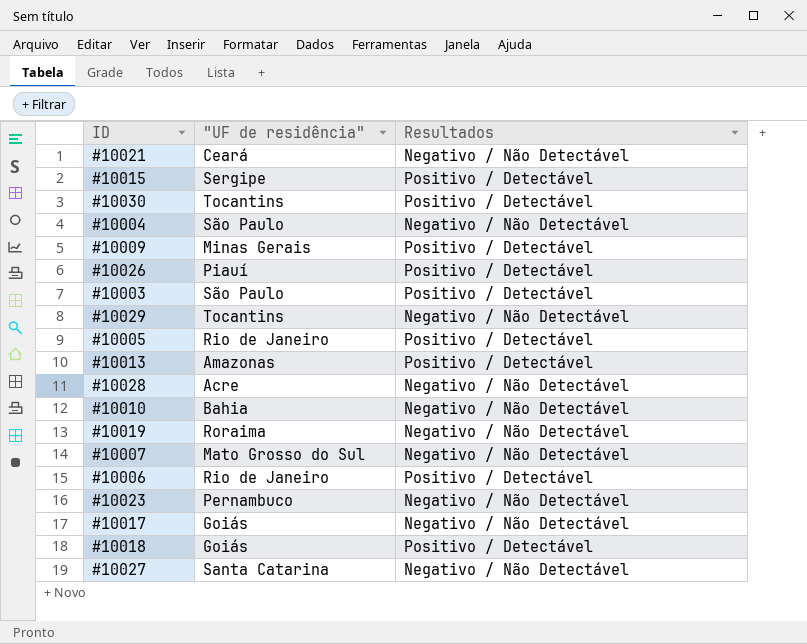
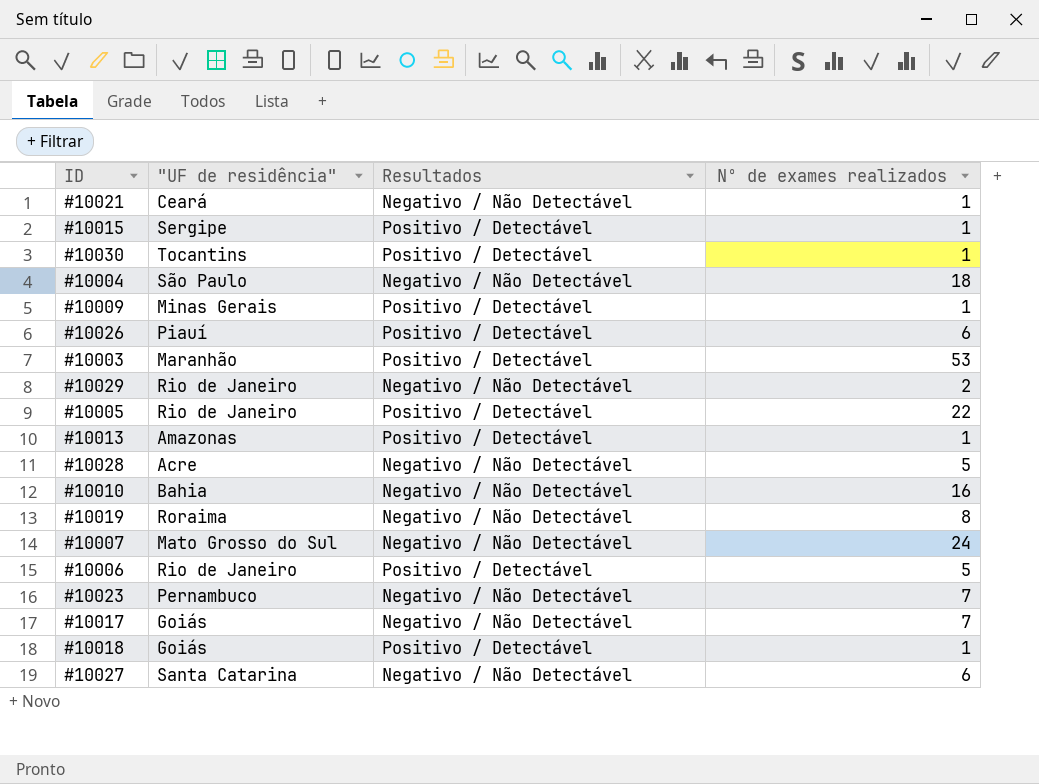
column Nº de exames realizados | position: none -> 4
#10003 | "UF de residência": São Paulo -> Maranhão
#10029 | "UF de residência": Tocantins -> Rio de Janeiro

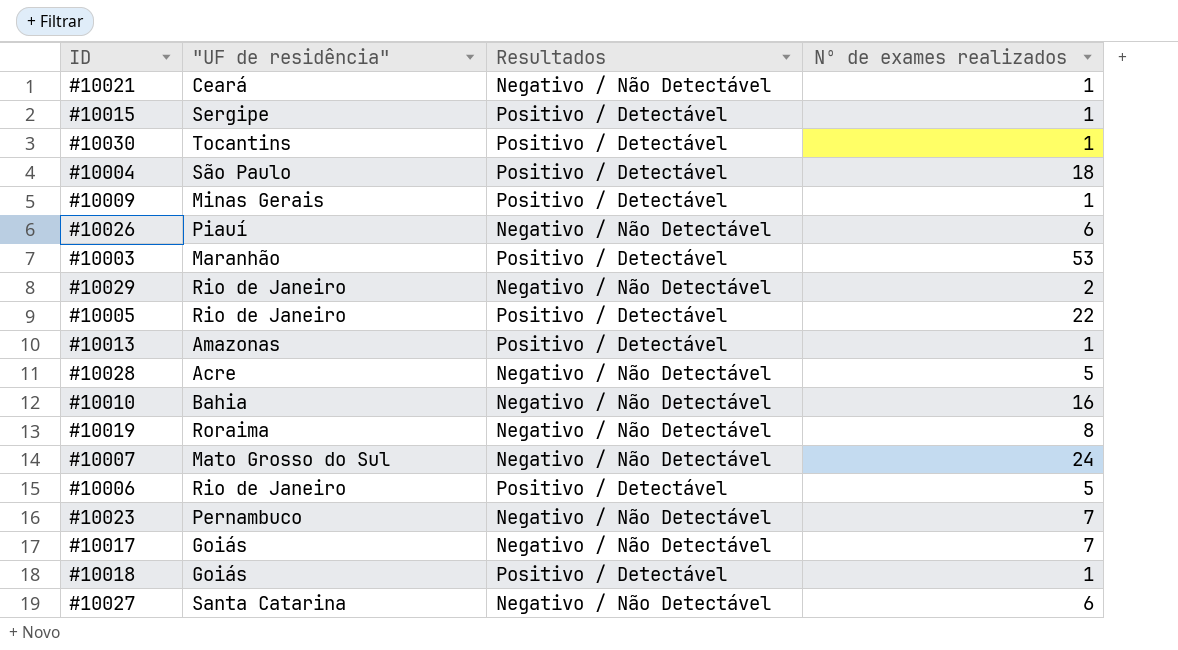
#10004 | Resultados: Negativo / Não Detectável -> Positivo / Detectável
#10026 | Resultados: Positivo / Detectável -> Negativo / Não Detectável

